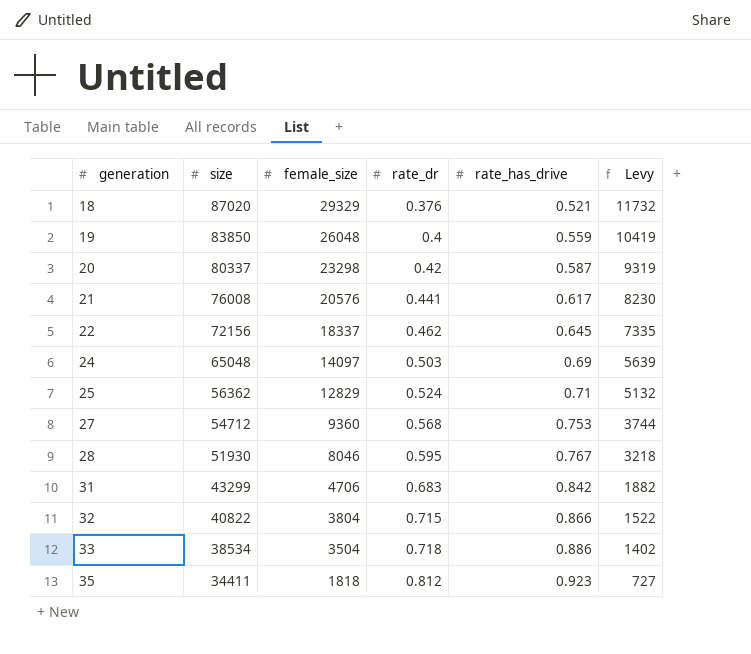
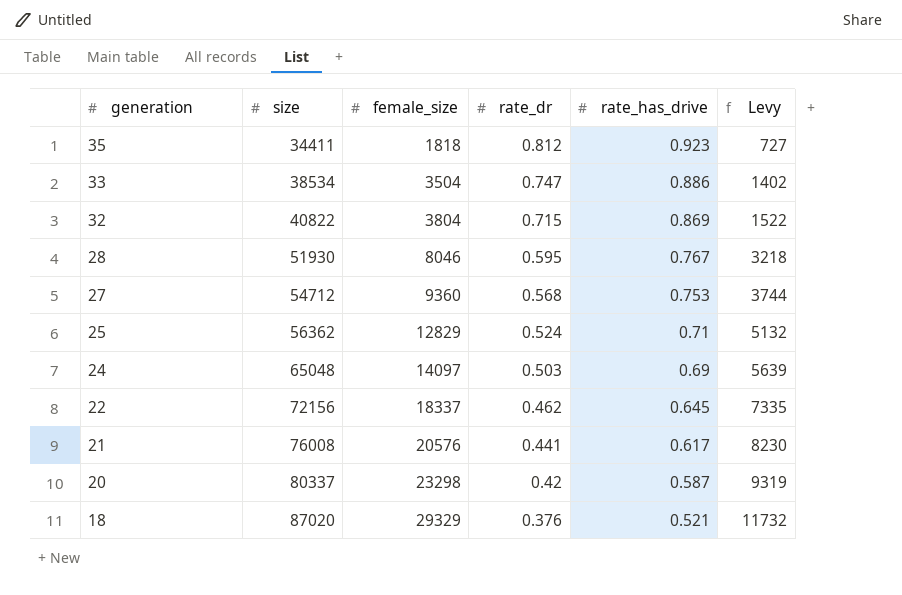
row order: generation ascending -> generation descending
row 19: 83850 | 26048 | 0.4 | 0.559 | 10419 -> none
row 31: 43299 | 4706 | 0.683 | 0.842 | 1882 -> none
33 | rate_dr: 0.718 -> 0.747
32 | rate_has_drive: 0.866 -> 0.869

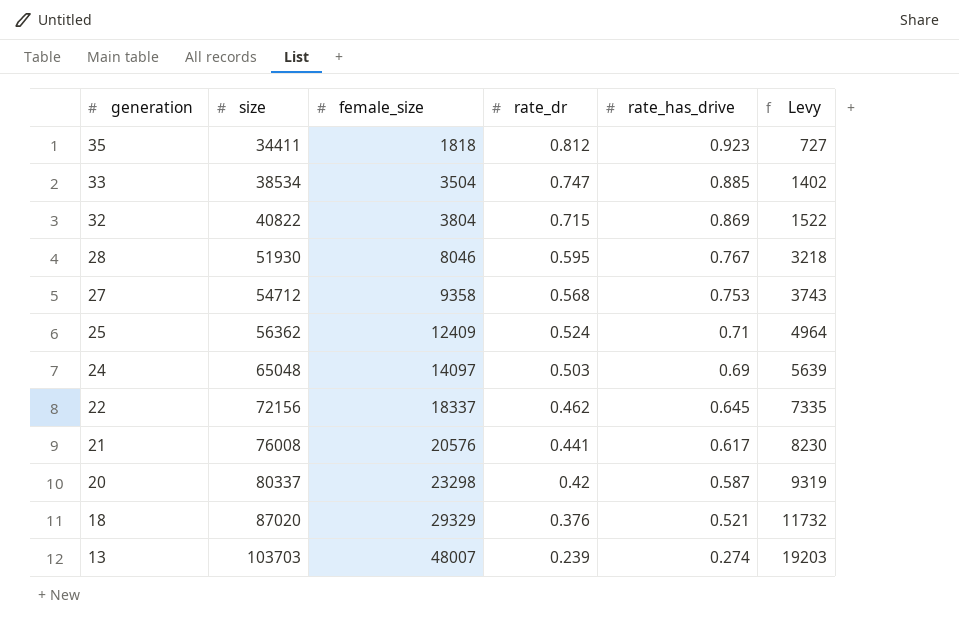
33 | rate_has_drive: 0.886 -> 0.885
27 | female_size: 9360 -> 9358
27 | Levy: 3744 -> 3743
25 | female_size: 12829 -> 12409
25 | Levy: 5132 -> 4964
row 13: none -> 103703 | 48007 | 0.239 | 0.274 | 19203

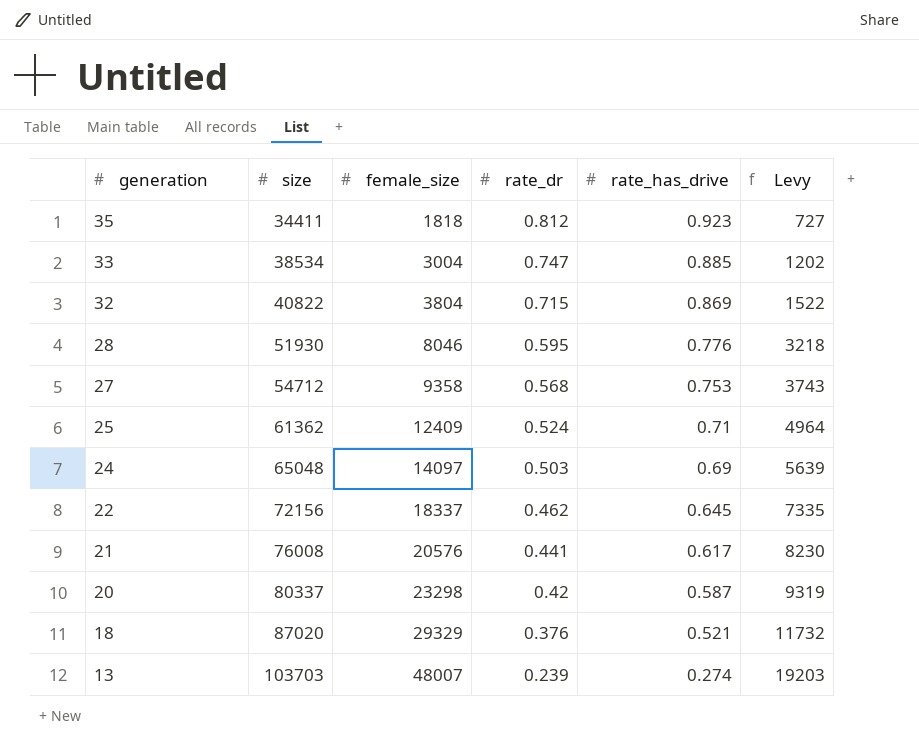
33 | female_size: 3504 -> 3004
33 | Levy: 1402 -> 1202
28 | rate_has_drive: 0.767 -> 0.776
25 | size: 56362 -> 61362

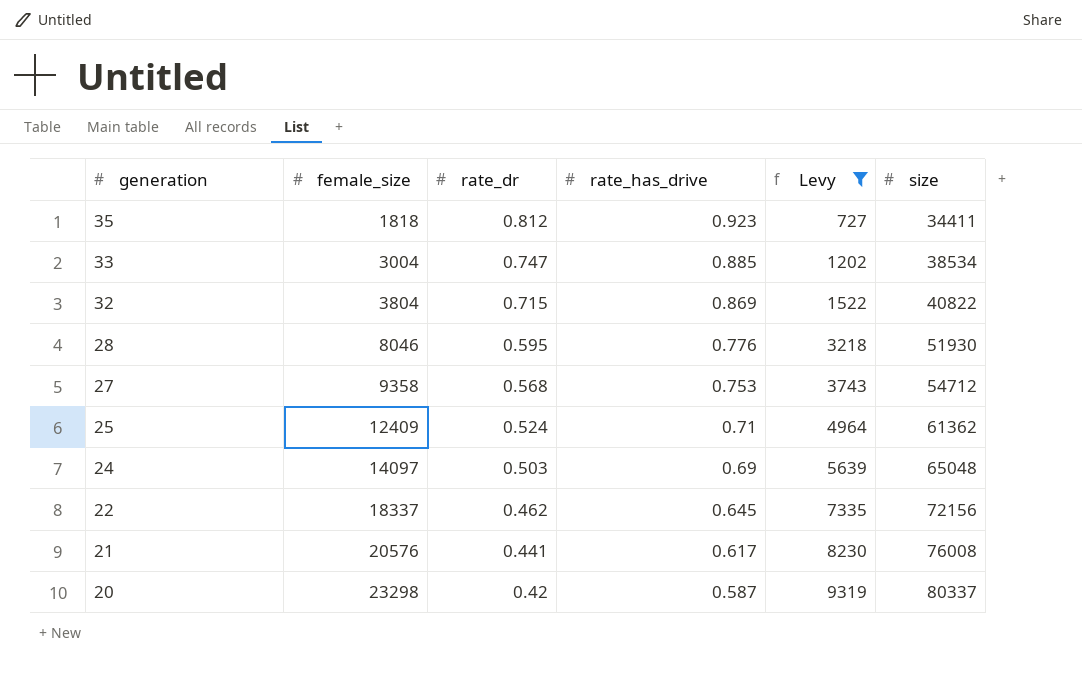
filter: none -> Levy <= 9319
column size | position: 2 -> 6

